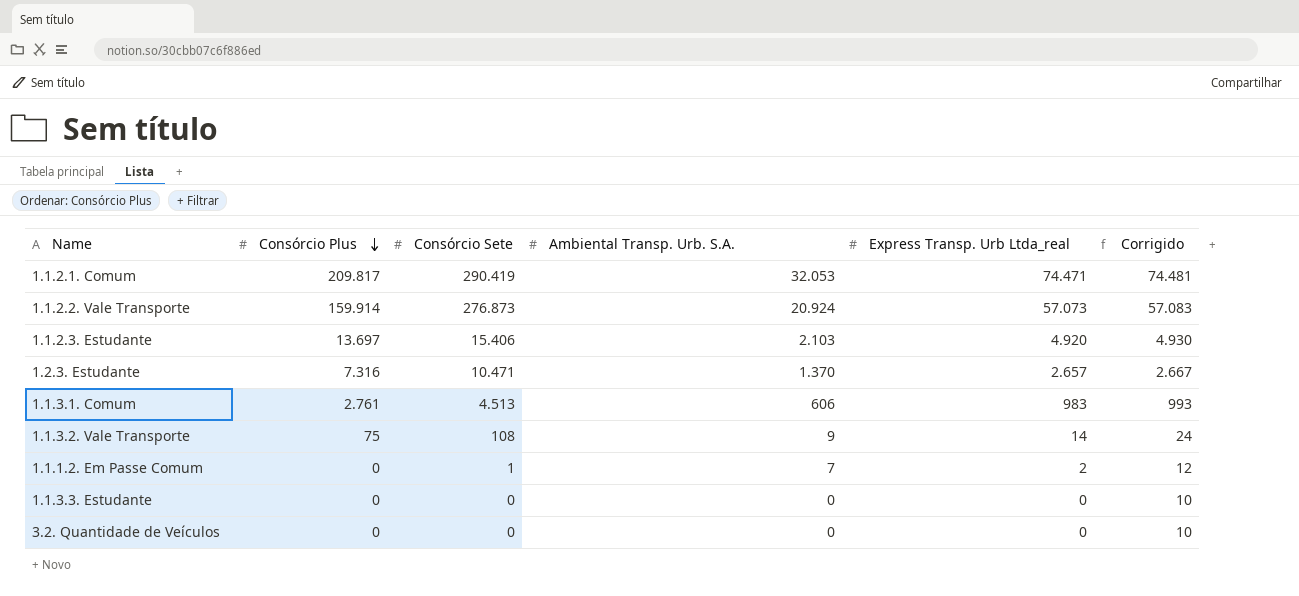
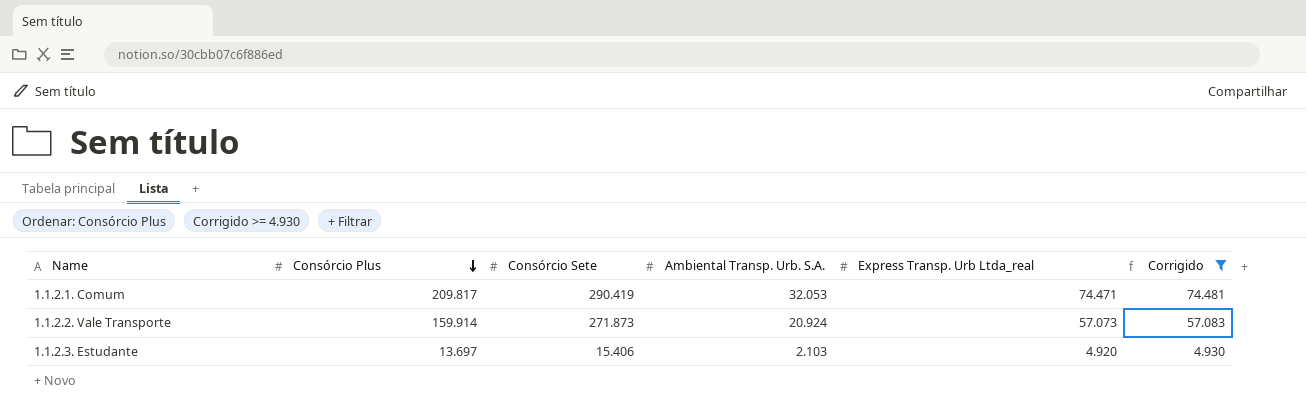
filter: none -> Corrigido >= 4.930
1.1.2.2. Vale Transporte | Consórcio Sete: 276.873 -> 271.873

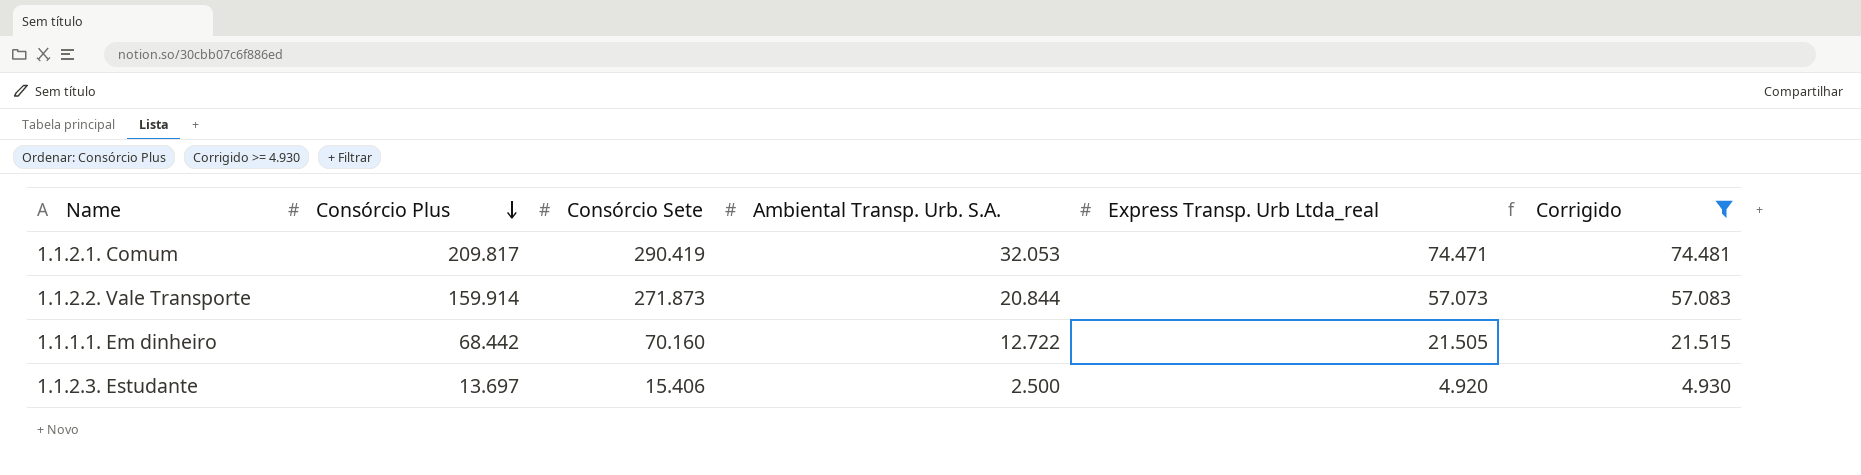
1.1.2.2. Vale Transporte | Ambiental Transp. Urb. S.A.: 20.924 -> 20.844
row 1.1.1.1. Em dinheiro: none -> 68.442 | 70.160 | 12.722 | 21.505 | 21.515
1.1.2.3. Estudante | Ambiental Transp. Urb. S.A.: 2.103 -> 2.500

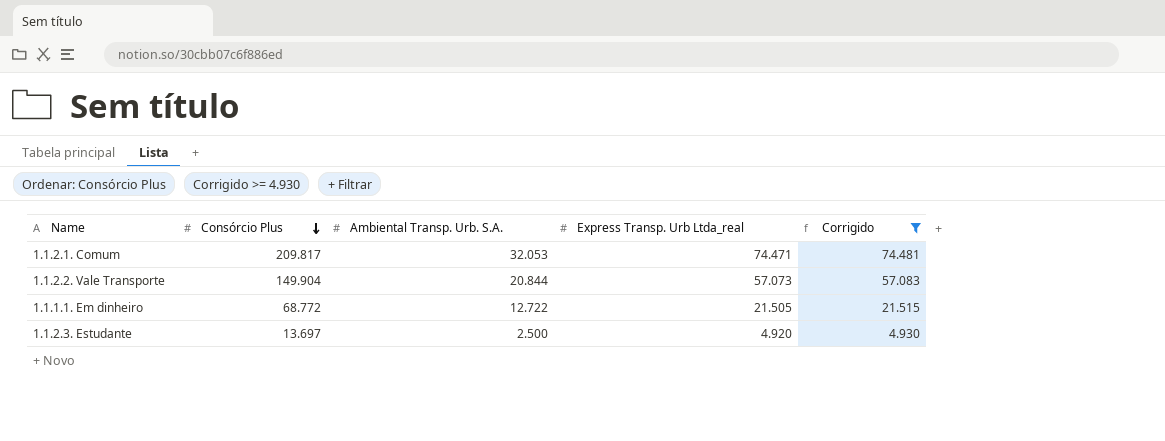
column Consórcio Sete | position: 3 -> none
1.1.2.2. Vale Transporte | Consórcio Plus: 159.914 -> 149.904
1.1.1.1. Em dinheiro | Consórcio Plus: 68.442 -> 68.772

